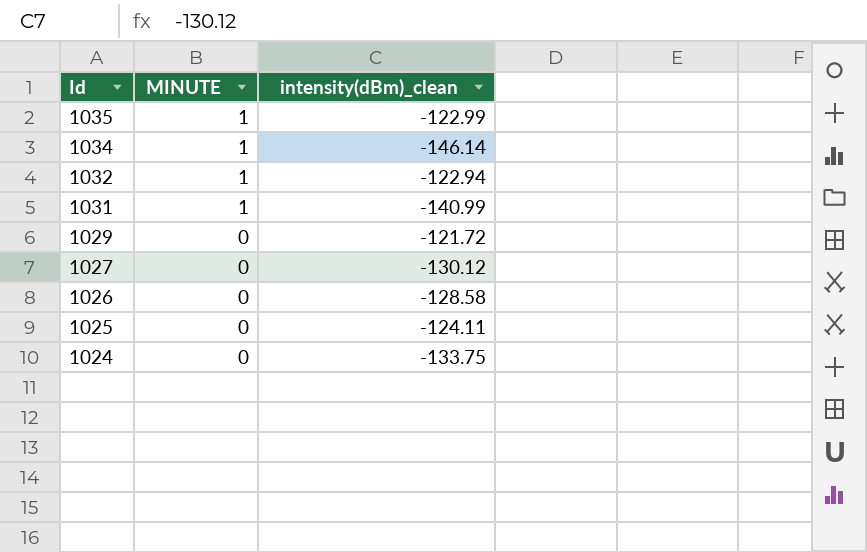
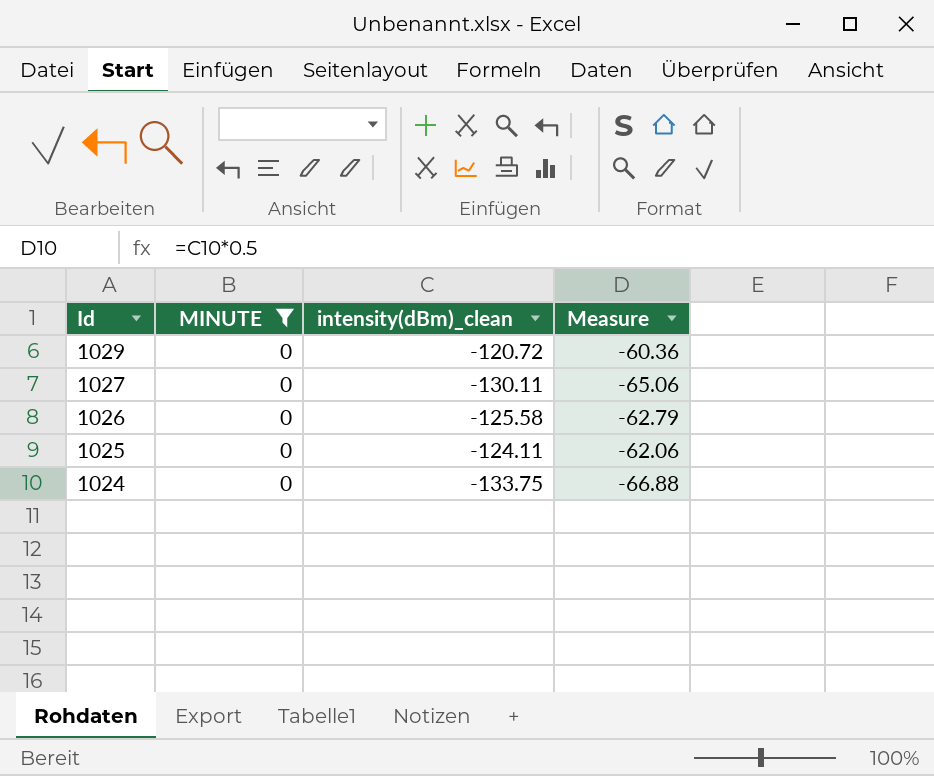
filter: none -> MINUTE = 0
column Measure | formula: none -> [intensity(dBm)_clean] * 0.5
1029 | intensity(dBm)_clean: -121.72 -> -120.72
1027 | intensity(dBm)_clean: -130.12 -> -130.11
1026 | intensity(dBm)_clean: -128.58 -> -125.58

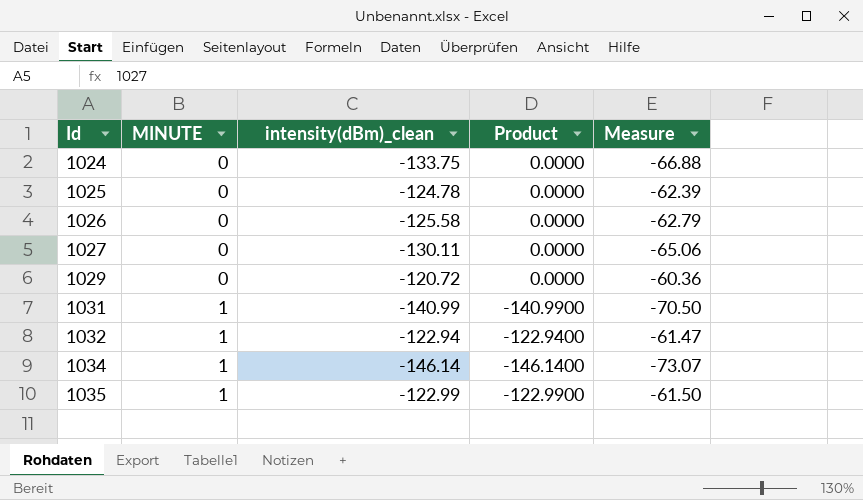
filter: MINUTE = 0 -> none
row order: Id descending -> Id ascending
column Product | formula: none -> [MINUTE] * [intensity(dBm)_clean]
1025 | intensity(dBm)_clean: -124.11 -> -124.78
1025 | Measure: -62.06 -> -62.39

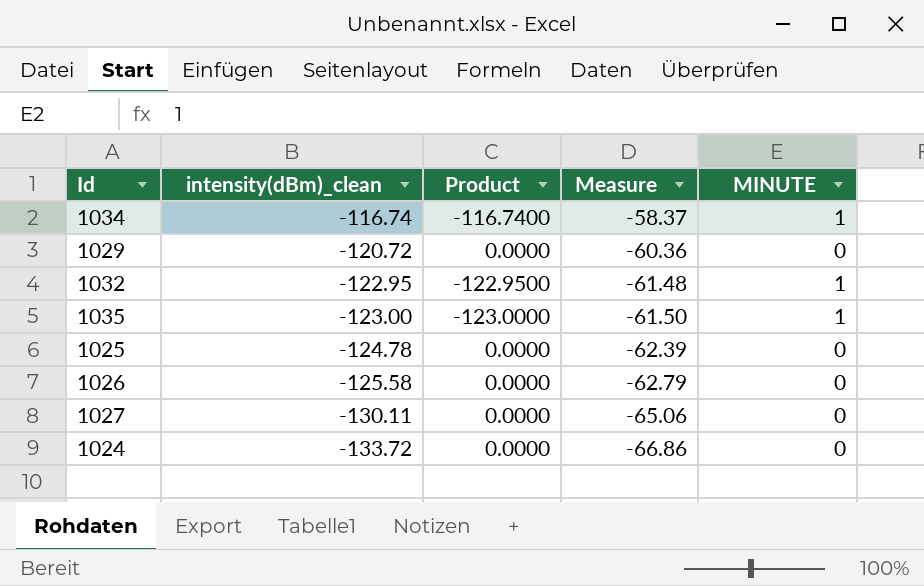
row order: Id ascending -> intensity(dBm)_clean descending
column MINUTE | position: 2 -> 5
row 1031: 1 | -140.99 | -140.9900 | -70.50 -> none
1034 | intensity(dBm)_clean: -146.14 -> -116.74
1034 | Product: -146.1400 -> -116.7400
1034 | Measure: -73.07 -> -58.37
1032 | intensity(dBm)_clean: -122.94 -> -122.95
1032 | Product: -122.9400 -> -122.9500
1032 | Measure: -61.47 -> -61.48
1035 | intensity(dBm)_clean: -122.99 -> -123.00
1035 | Product: -122.9900 -> -123.0000
1024 | intensity(dBm)_clean: -133.75 -> -133.72
1024 | Measure: -66.88 -> -66.86

